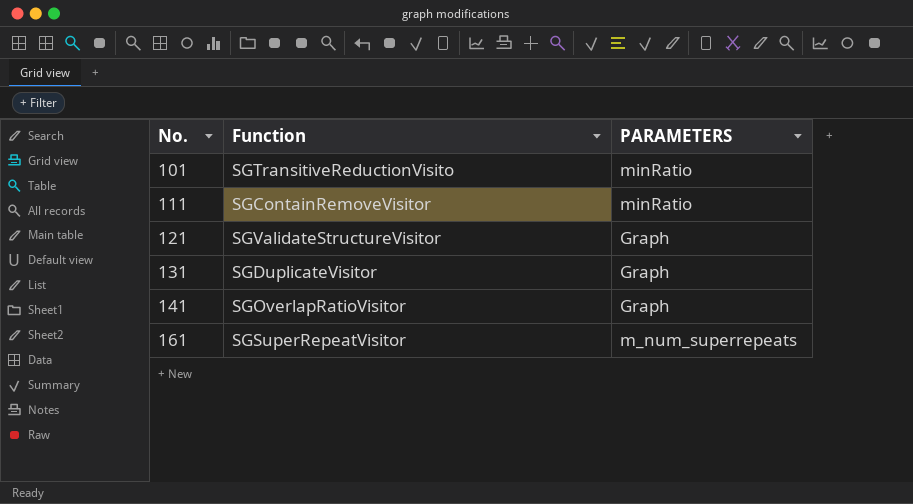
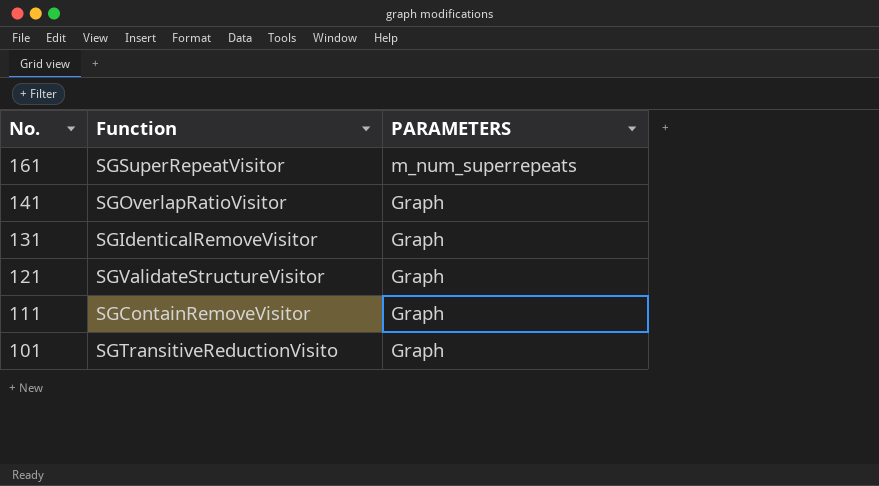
row order: No. ascending -> No. descending
131 | Function: SGDuplicateVisitor -> SGIdenticalRemoveVisitor
111 | PARAMETERS: minRatio -> Graph
101 | PARAMETERS: minRatio -> Graph

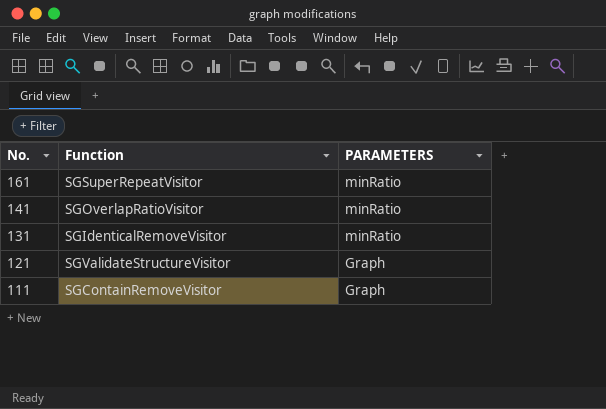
row 101: SGTransitiveReductionVisito | Graph -> none
161 | PARAMETERS: m_num_superrepeats -> minRatio
141 | PARAMETERS: Graph -> minRatio
131 | PARAMETERS: Graph -> minRatio

